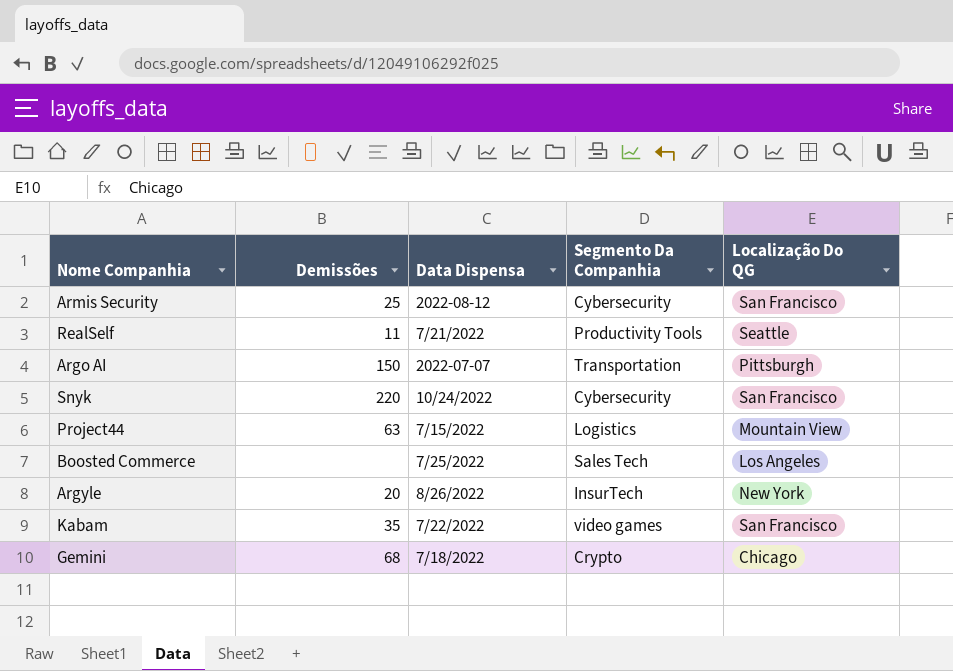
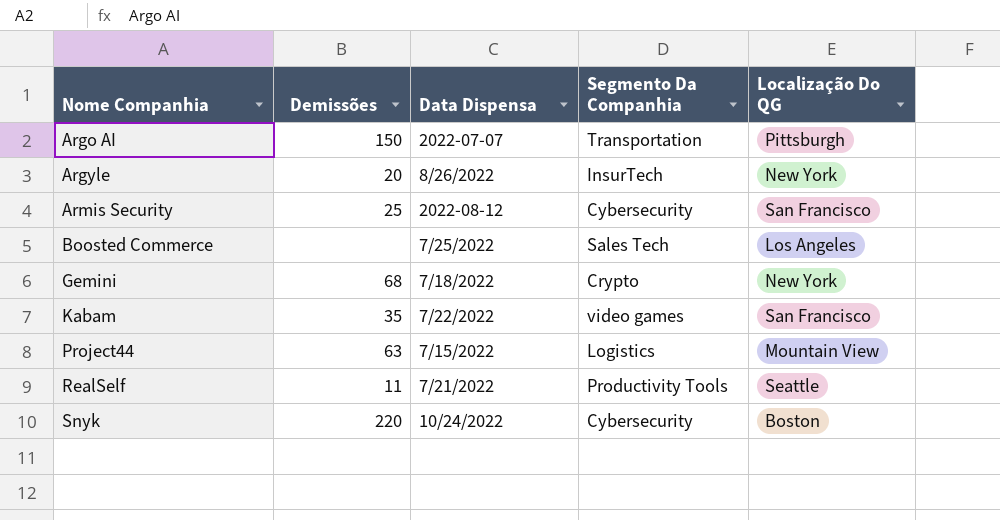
row order: none -> Nome Companhia ascending
Gemini | Localização Do QG: Chicago -> New York
Snyk | Localização Do QG: San Francisco -> Boston

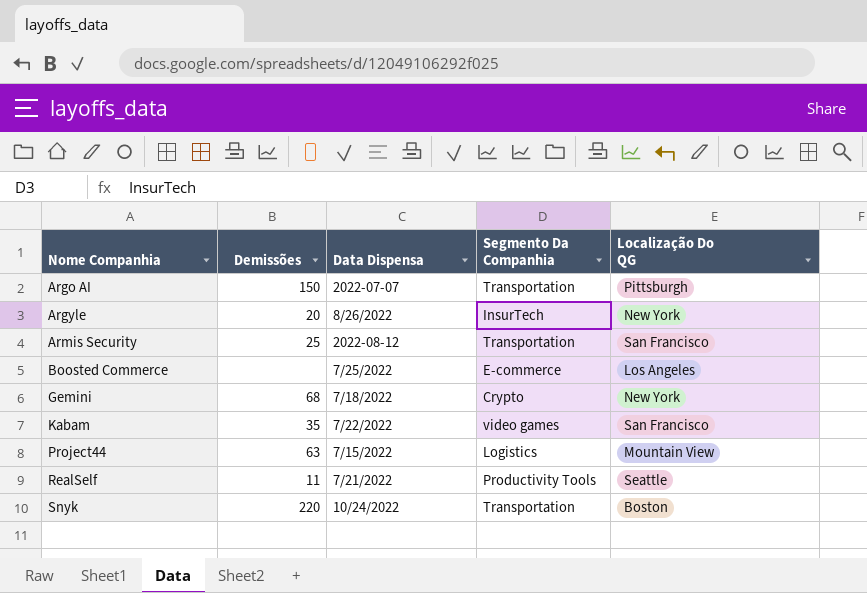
Armis Security | Segmento Da Companhia: Cybersecurity -> Transportation
Boosted Commerce | Segmento Da Companhia: Sales Tech -> E-commerce
Snyk | Segmento Da Companhia: Cybersecurity -> Transportation

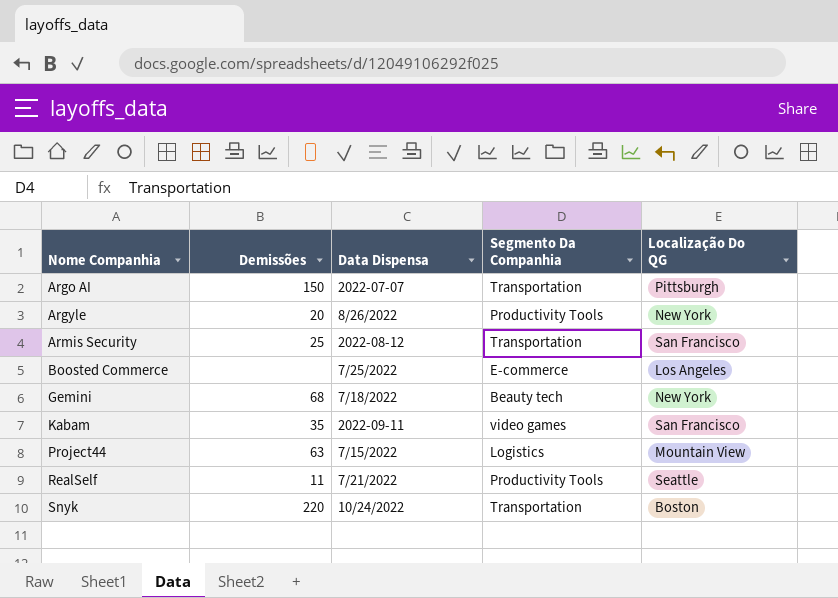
Argyle | Segmento Da Companhia: InsurTech -> Productivity Tools
Gemini | Segmento Da Companhia: Crypto -> Beauty tech
Kabam | Data Dispensa: 7/22/2022 -> 2022-09-11

